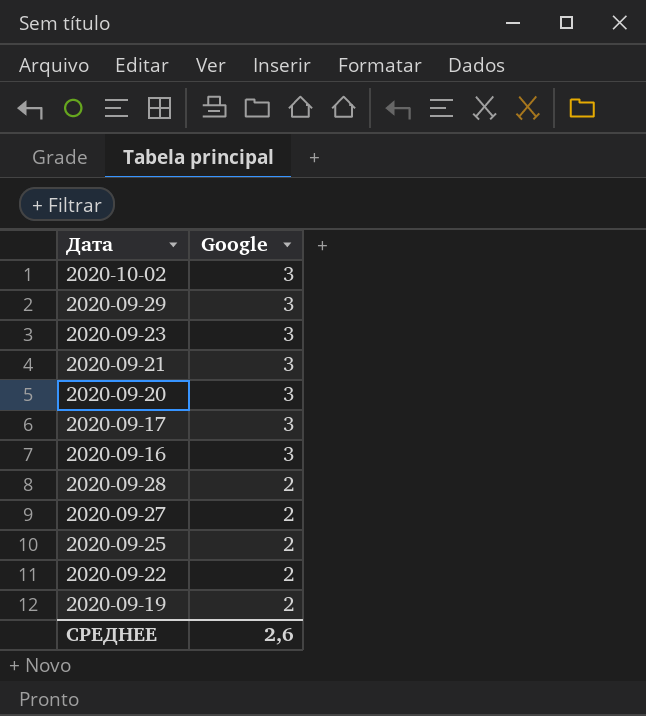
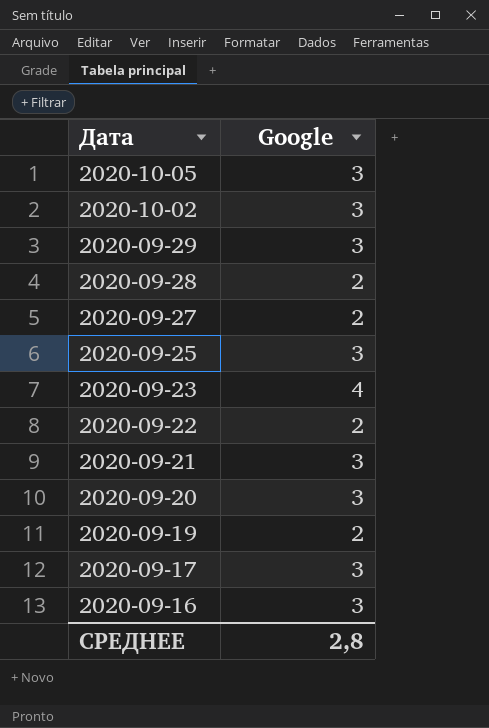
row order: Google descending -> Дата descending
row 2020-10-05: none -> 3
2020-09-25 | Google: 2 -> 3
2020-09-23 | Google: 3 -> 4
СРЕДНЕЕ | Google: 2,6 -> 2,8

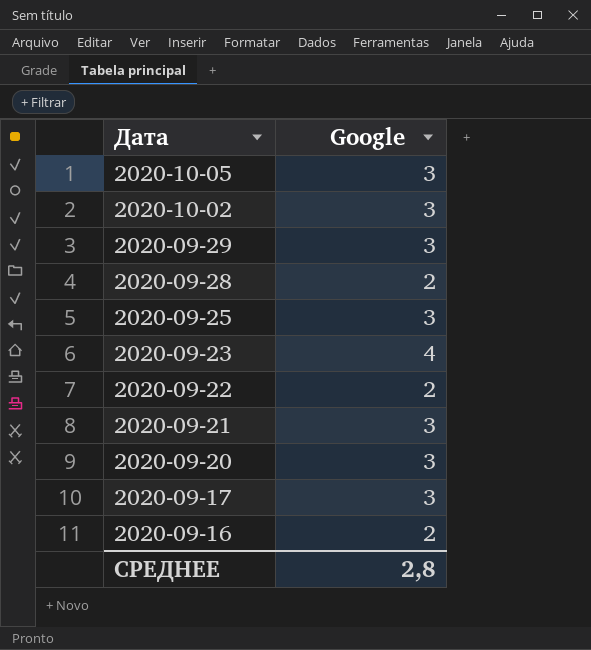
row 2020-09-27: 2 -> none
row 2020-09-19: 2 -> none
2020-09-16 | Google: 3 -> 2

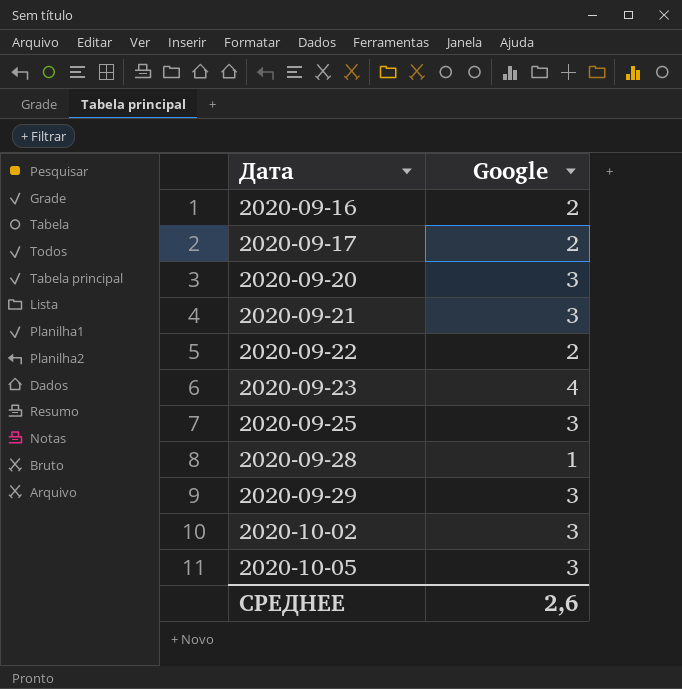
row order: Дата descending -> Дата ascending
2020-09-17 | Google: 3 -> 2
2020-09-28 | Google: 2 -> 1
СРЕДНЕЕ | Google: 2,8 -> 2,6

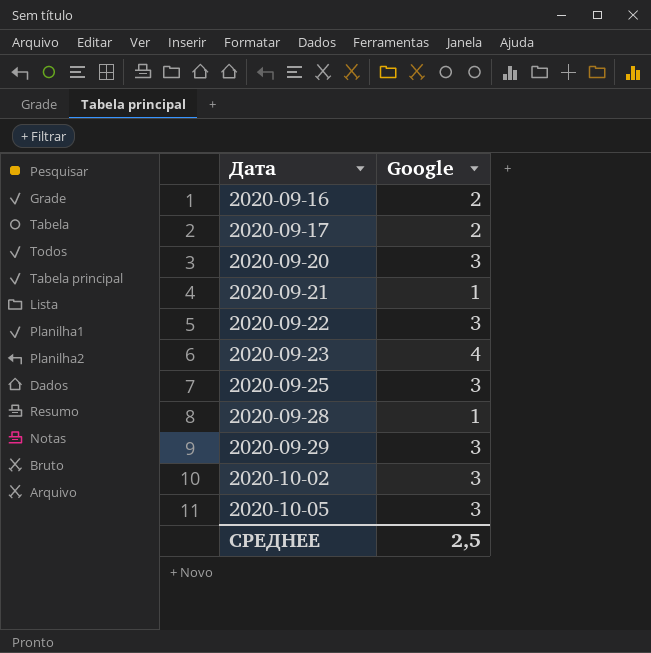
2020-09-21 | Google: 3 -> 1
2020-09-22 | Google: 2 -> 3
СРЕДНЕЕ | Google: 2,6 -> 2,5

